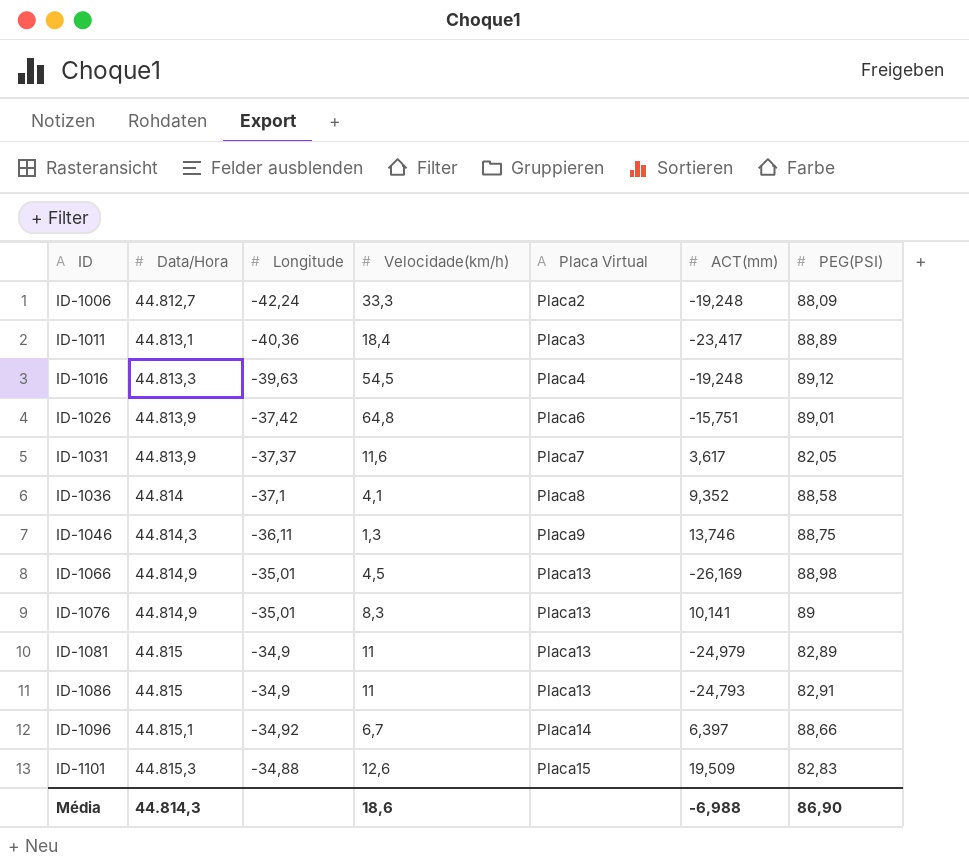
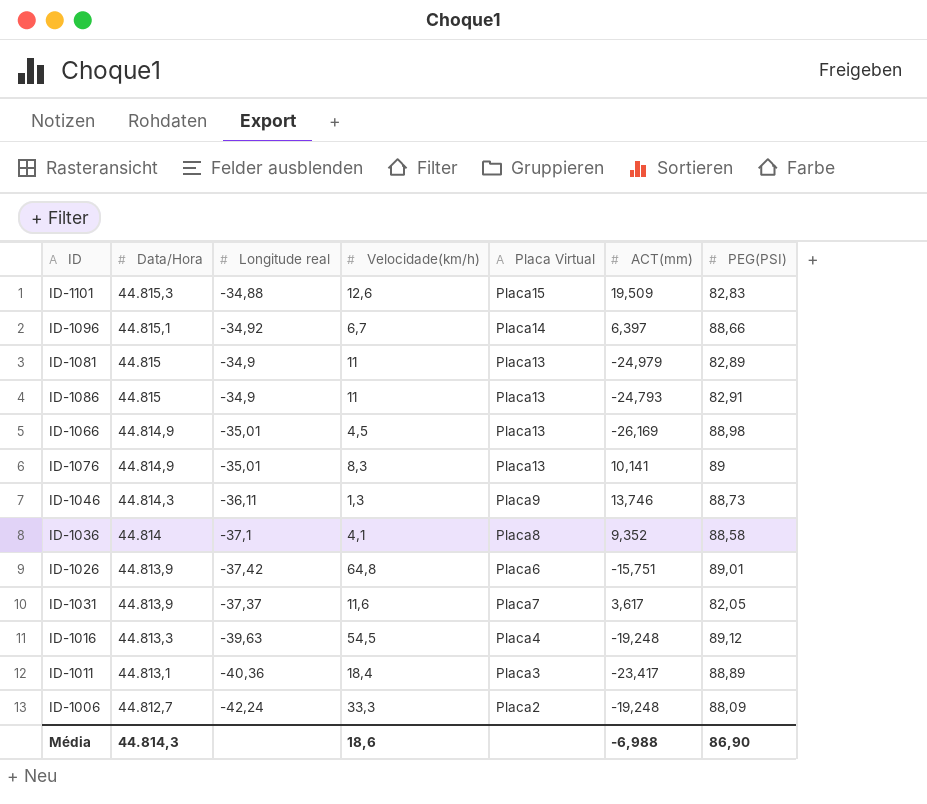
row order: ID ascending -> Data/Hora descending
column name: Longitude -> Longitude real
ID-1046 | PEG(PSI): 88,75 -> 88,73

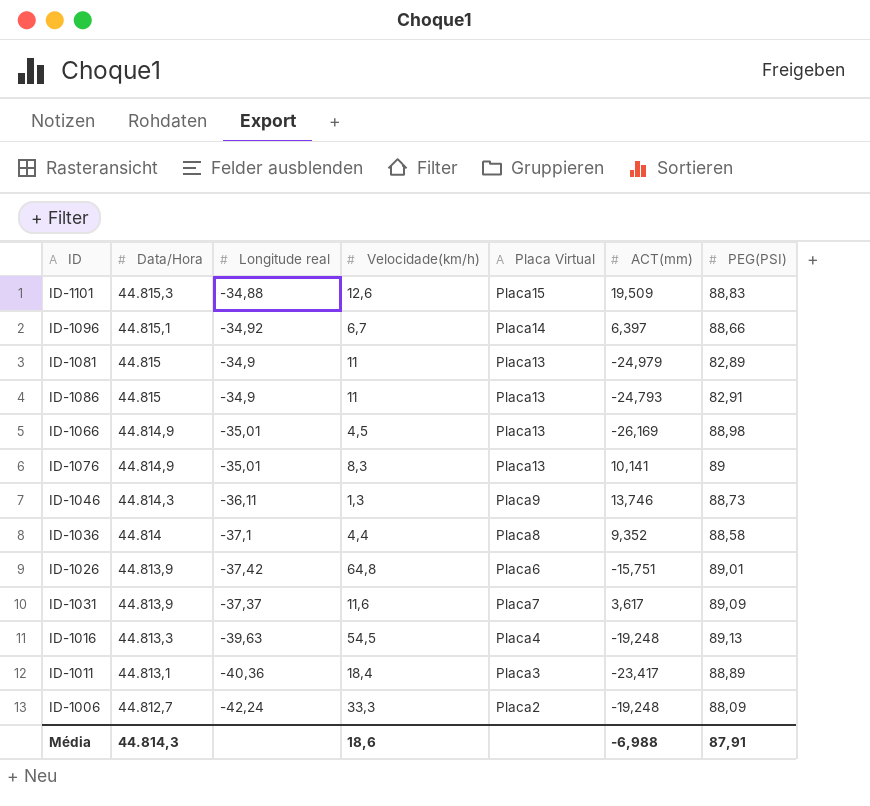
ID-1101 | PEG(PSI): 82,83 -> 88,83
ID-1036 | Velocidade(km/h): 4,1 -> 4,4
ID-1031 | PEG(PSI): 82,05 -> 89,09
ID-1016 | PEG(PSI): 89,12 -> 89,13
Média | PEG(PSI): 86,90 -> 87,91

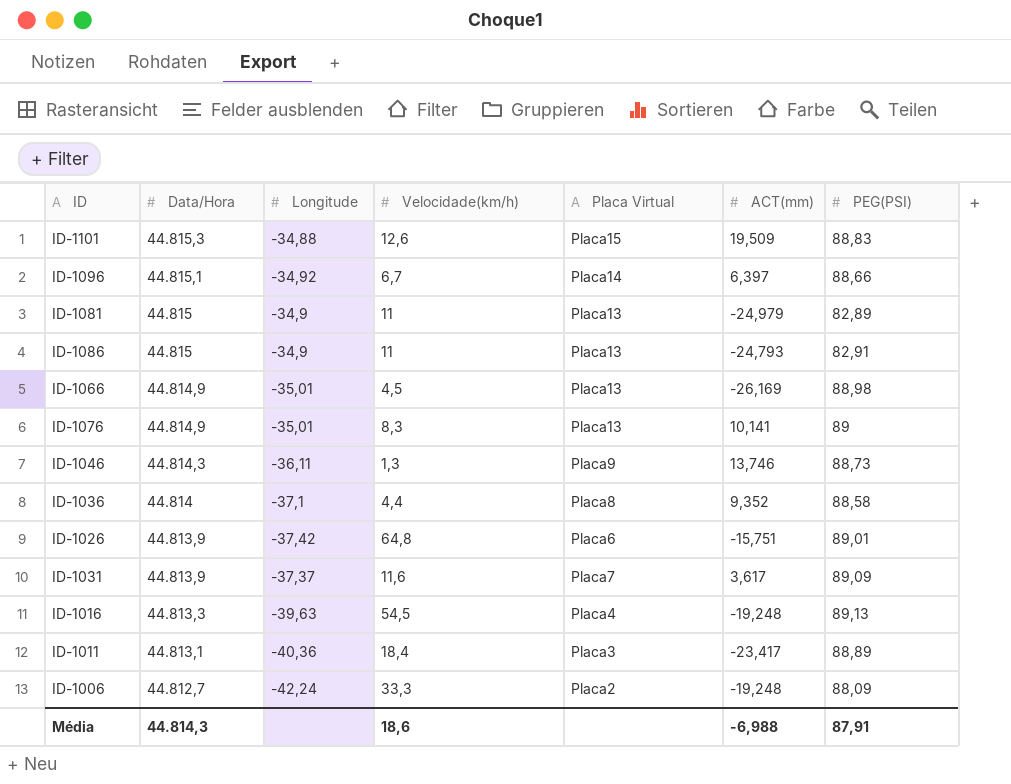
column name: Longitude real -> Longitude

